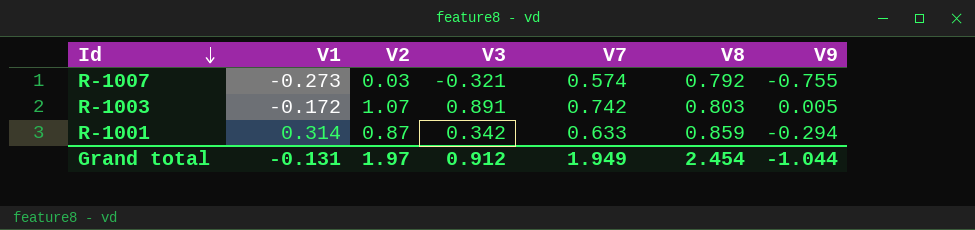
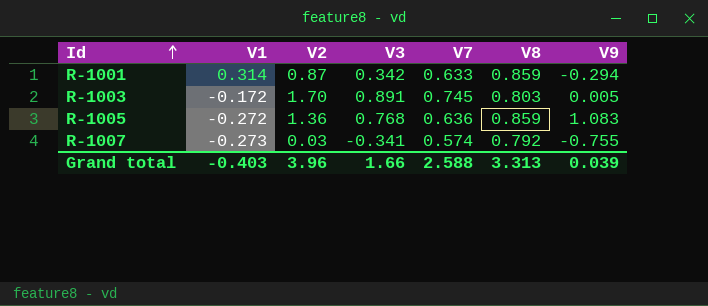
row order: Id descending -> Id ascending
R-1003 | V2: 1.07 -> 1.70
R-1003 | V7: 0.742 -> 0.745
row R-1005: none -> -0.272 | 1.36 | 0.768 | 0.636 | 0.859 | 1.083
R-1007 | V3: -0.321 -> -0.341
Grand total | V1: -0.131 -> -0.403
Grand total | V2: 1.97 -> 3.96
Grand total | V3: 0.912 -> 1.66
Grand total | V7: 1.949 -> 2.588
Grand total | V8: 2.454 -> 3.313
Grand total | V9: -1.044 -> 0.039

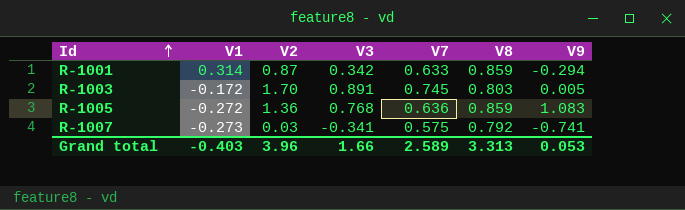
R-1007 | V7: 0.574 -> 0.575
R-1007 | V9: -0.755 -> -0.741
Grand total | V7: 2.588 -> 2.589
Grand total | V9: 0.039 -> 0.053

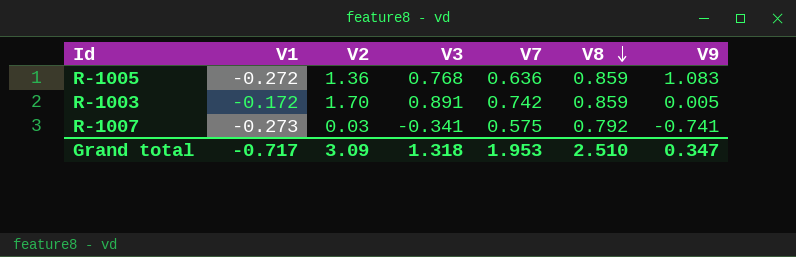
row order: Id ascending -> V8 descending
row R-1001: 0.314 | 0.87 | 0.342 | 0.633 | 0.859 | -0.294 -> none
R-1003 | V7: 0.745 -> 0.742
R-1003 | V8: 0.803 -> 0.859
Grand total | V1: -0.403 -> -0.717
Grand total | V2: 3.96 -> 3.09
Grand total | V3: 1.66 -> 1.318
Grand total | V7: 2.589 -> 1.953
Grand total | V8: 3.313 -> 2.510
Grand total | V9: 0.053 -> 0.347

